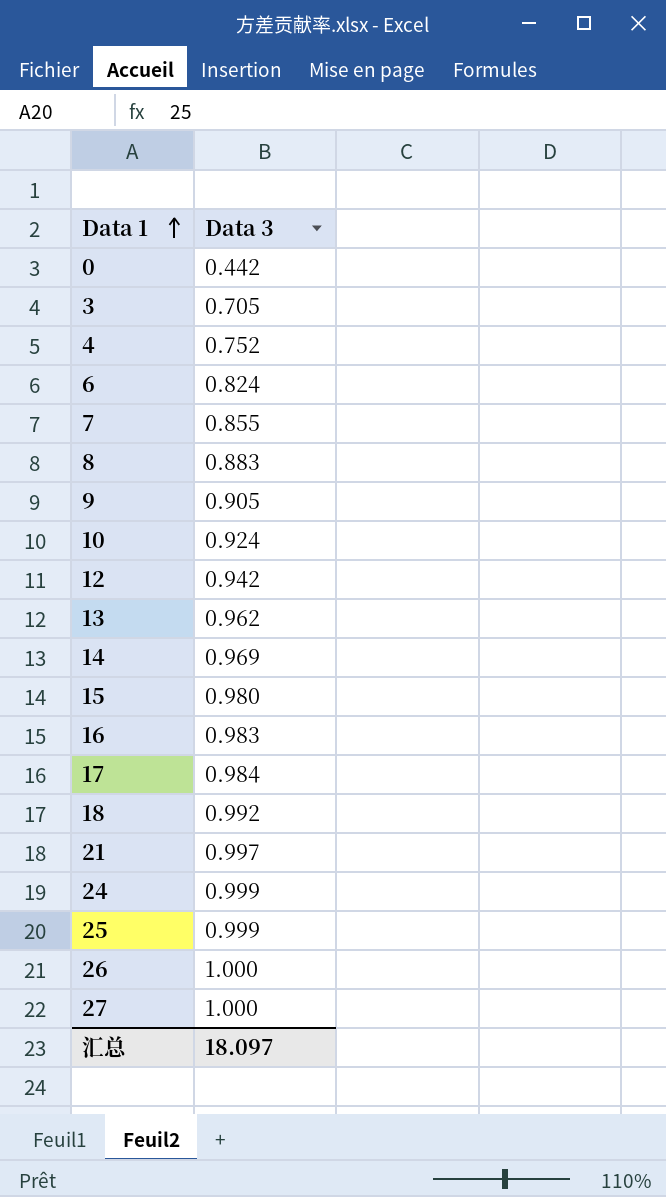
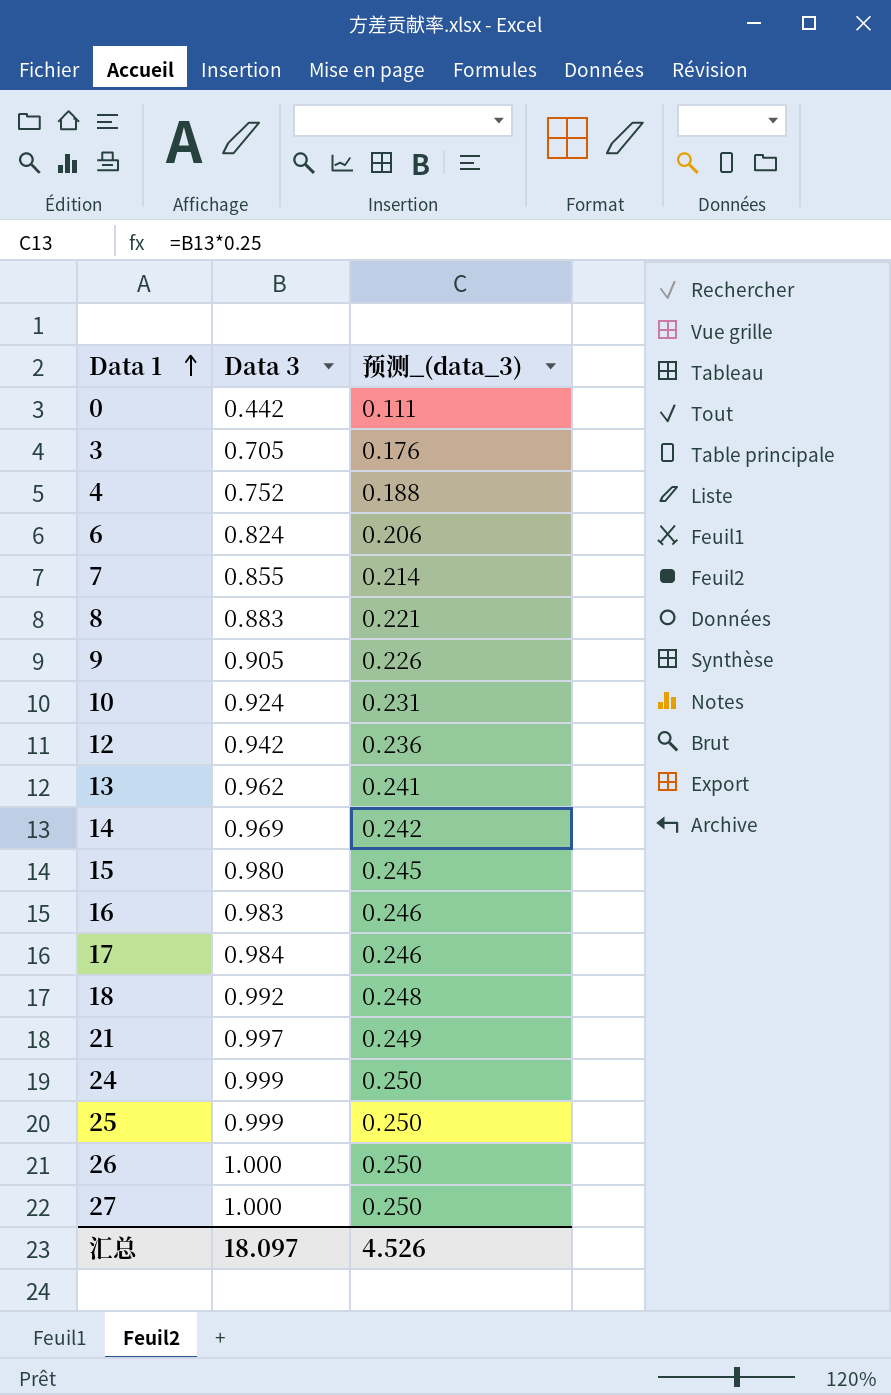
column 预测_(data_3) | formula: none -> [Data 3] * 0.25

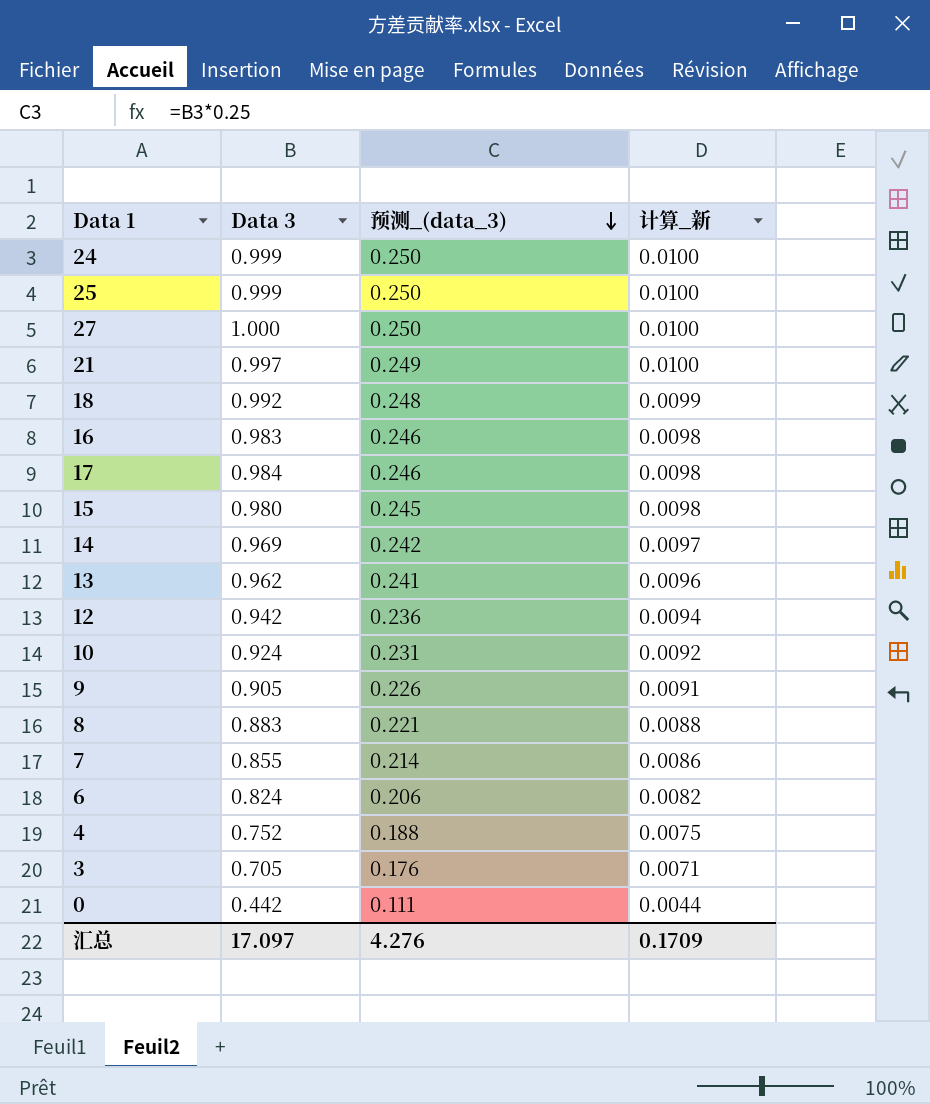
row order: Data 1 ascending -> 预测_(data_3) descending
column 计算_新 | formula: none -> [Data 3] * 0.01
row 26: 1.000 | 0.250 -> none
汇总 | Data 3: 18.097 -> 17.097
汇总 | 预测_(data_3): 4.526 -> 4.276

